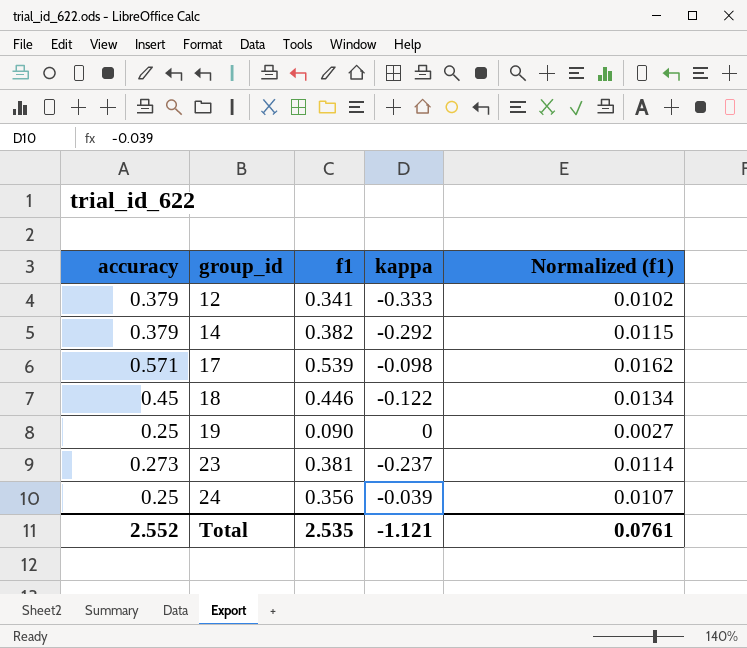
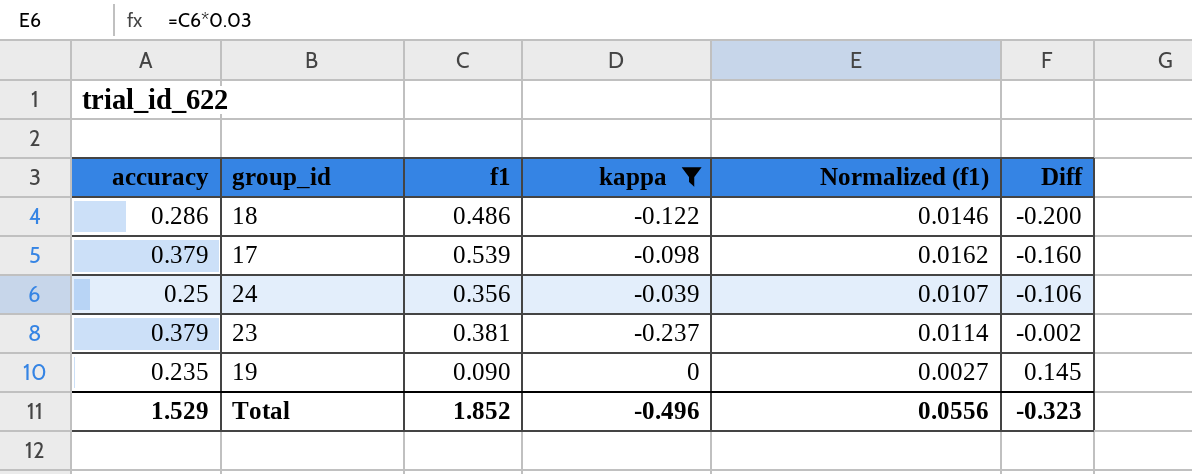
filter: none -> kappa >= -0.237
row order: group_id ascending -> Diff ascending
column Diff | formula: none -> [accuracy] - [f1]
18 | accuracy: 0.45 -> 0.286
18 | f1: 0.446 -> 0.486
18 | Normalized (f1): 0.0134 -> 0.0146
17 | accuracy: 0.571 -> 0.379
23 | accuracy: 0.273 -> 0.379
19 | accuracy: 0.25 -> 0.235
Total | accuracy: 2.552 -> 1.529
Total | f1: 2.535 -> 1.852
Total | kappa: -1.121 -> -0.496
Total | Normalized (f1): 0.0761 -> 0.0556

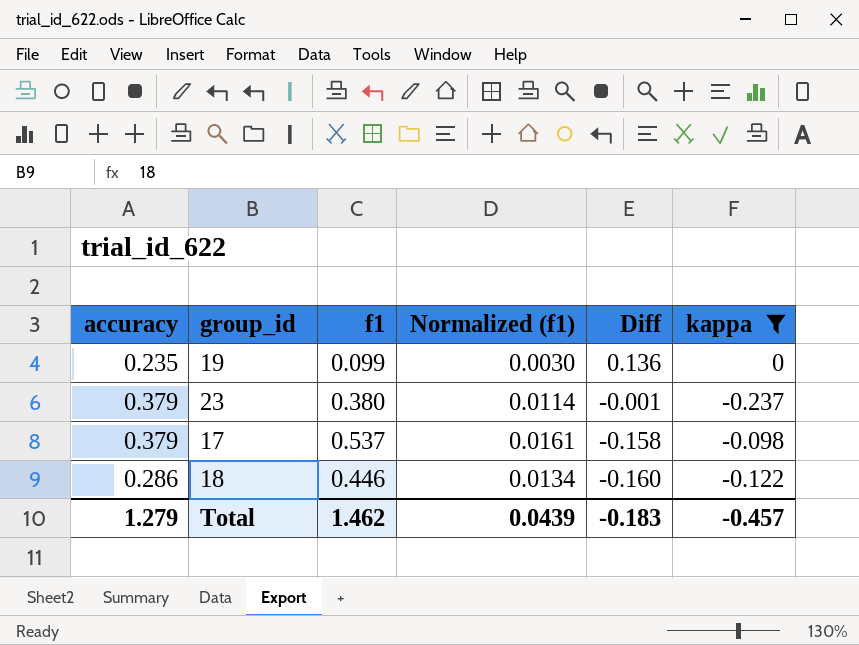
row order: Diff ascending -> Diff descending
column kappa | position: 4 -> 6
row 24: 0.25 | 0.356 | -0.039 | 0.0107 | -0.106 -> none
19 | f1: 0.090 -> 0.099
19 | Normalized (f1): 0.0027 -> 0.0030
19 | Diff: 0.145 -> 0.136
23 | f1: 0.381 -> 0.380
23 | Diff: -0.002 -> -0.001
17 | f1: 0.539 -> 0.537
17 | Normalized (f1): 0.0162 -> 0.0161
17 | Diff: -0.160 -> -0.158
18 | f1: 0.486 -> 0.446
18 | Normalized (f1): 0.0146 -> 0.0134
18 | Diff: -0.200 -> -0.160
Total | accuracy: 1.529 -> 1.279
Total | f1: 1.852 -> 1.462
Total | Normalized (f1): 0.0556 -> 0.0439
Total | Diff: -0.323 -> -0.183
Total | kappa: -0.496 -> -0.457

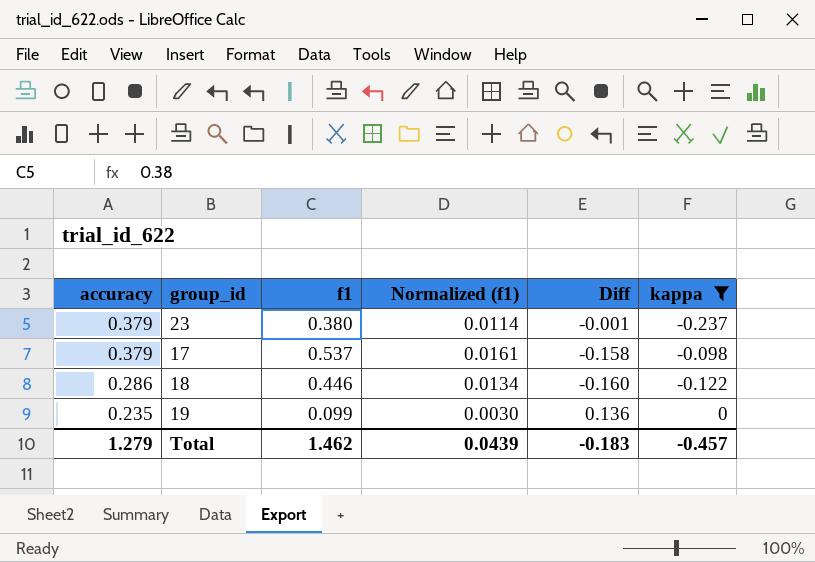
row order: Diff descending -> accuracy descending

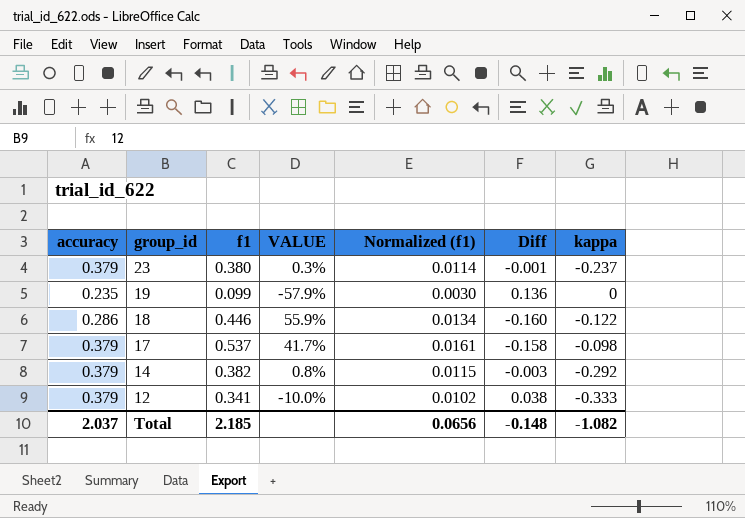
filter: kappa >= -0.237 -> none
row order: accuracy descending -> group_id descending
column VALUE | formula: none -> ([f1] - [accuracy]) / [accuracy]
Total | accuracy: 1.279 -> 2.037
Total | f1: 1.462 -> 2.185
Total | Normalized (f1): 0.0439 -> 0.0656
Total | Diff: -0.183 -> -0.148
Total | kappa: -0.457 -> -1.082

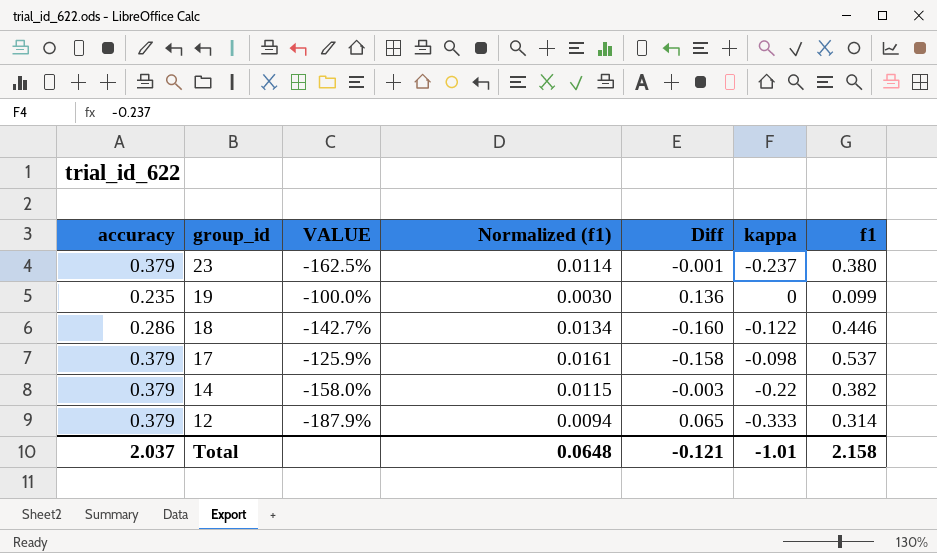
column VALUE | formula: ([f1] - [accuracy]) / [accuracy] -> ([kappa] - [accuracy]) / [accuracy]
column f1 | position: 3 -> 7
14 | kappa: -0.292 -> -0.22
12 | Normalized (f1): 0.0102 -> 0.0094
12 | Diff: 0.038 -> 0.065
12 | f1: 0.341 -> 0.314
Total | Normalized (f1): 0.0656 -> 0.0648
Total | Diff: -0.148 -> -0.121
Total | kappa: -1.082 -> -1.01
Total | f1: 2.185 -> 2.158

